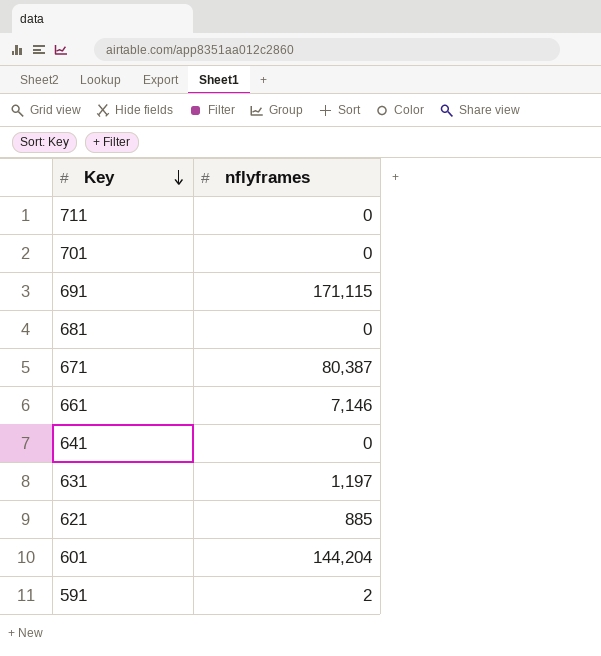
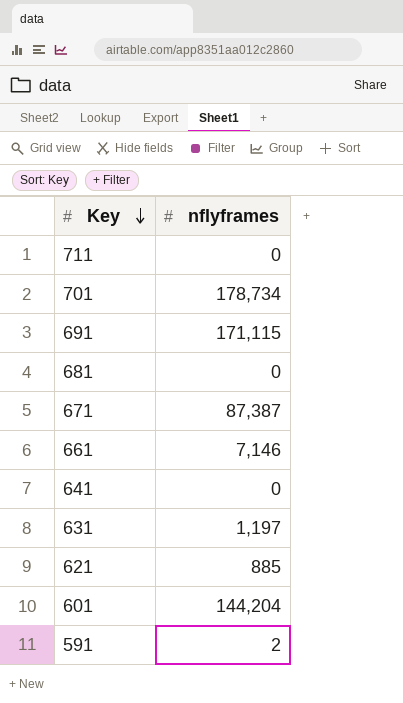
701 | nflyframes: 0 -> 178,734
671 | nflyframes: 80,387 -> 87,387

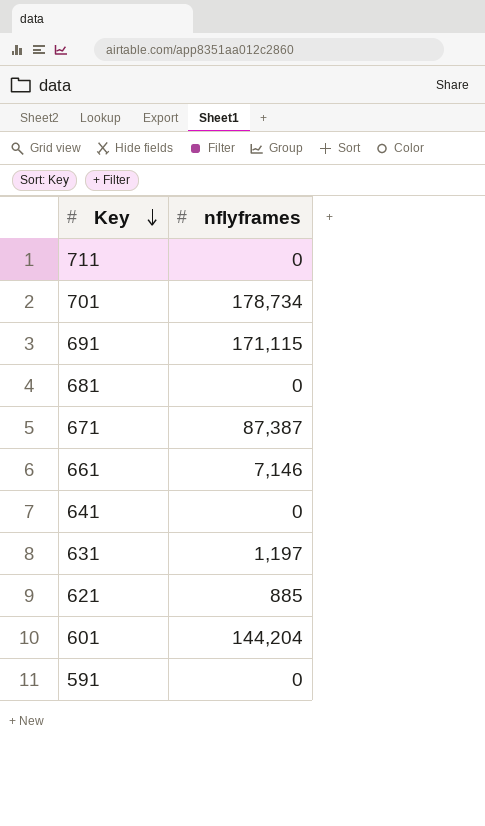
591 | nflyframes: 2 -> 0

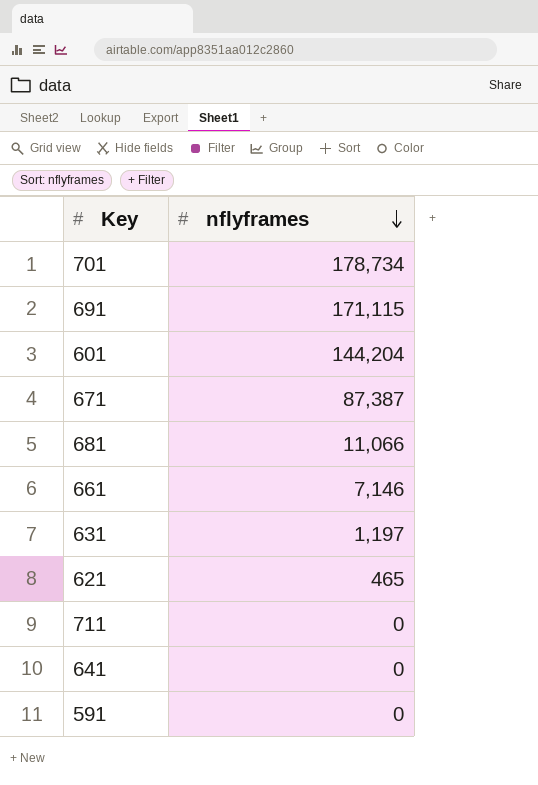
row order: Key descending -> nflyframes descending
681 | nflyframes: 0 -> 11,066
621 | nflyframes: 885 -> 465

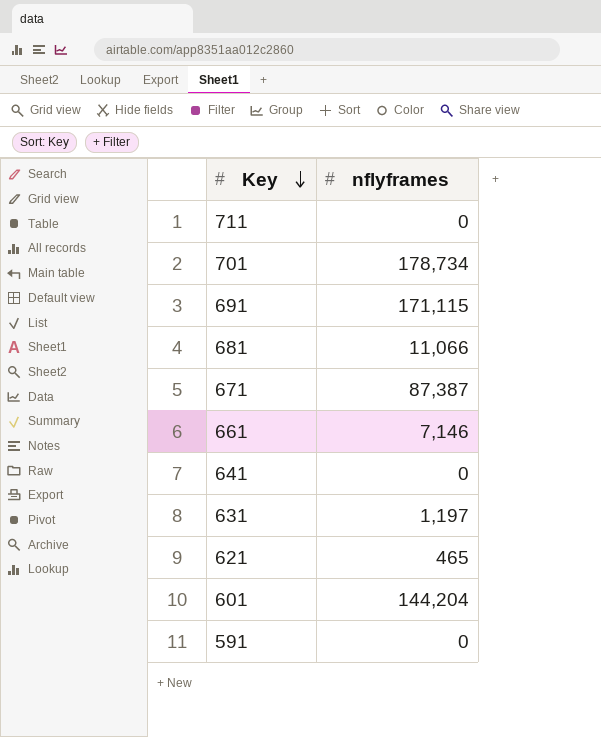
row order: nflyframes descending -> Key descending

